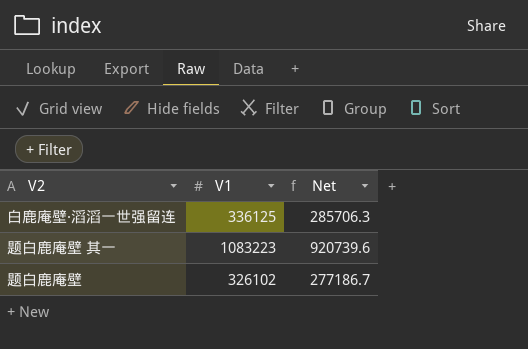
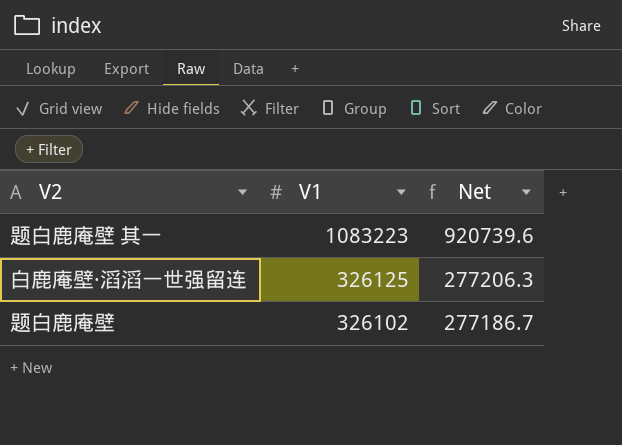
row order: none -> V1 descending
白鹿庵壁·滔滔一世强留连 | V1: 336125 -> 326125
白鹿庵壁·滔滔一世强留连 | Net: 285706.3 -> 277206.3

